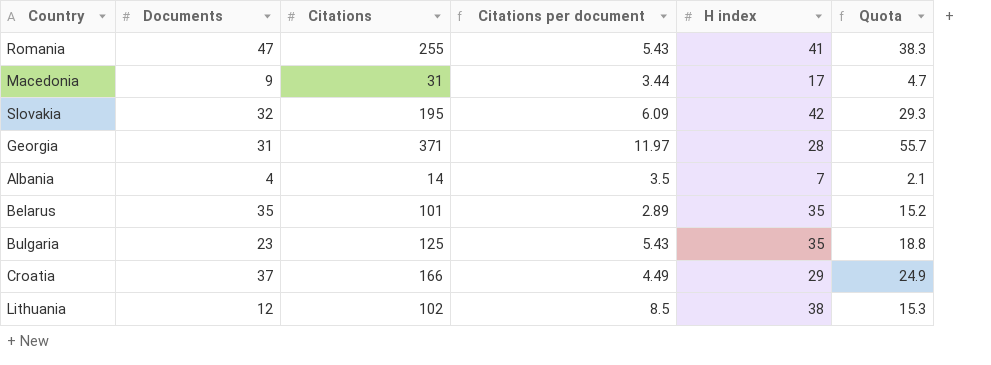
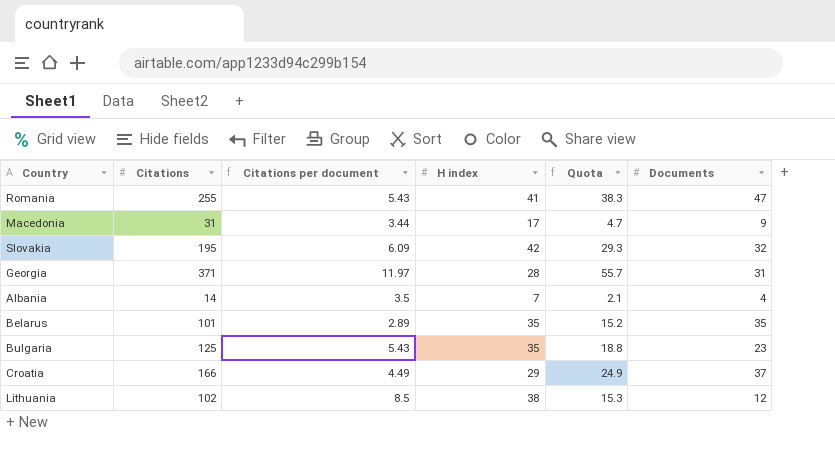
column Documents | position: 2 -> 6

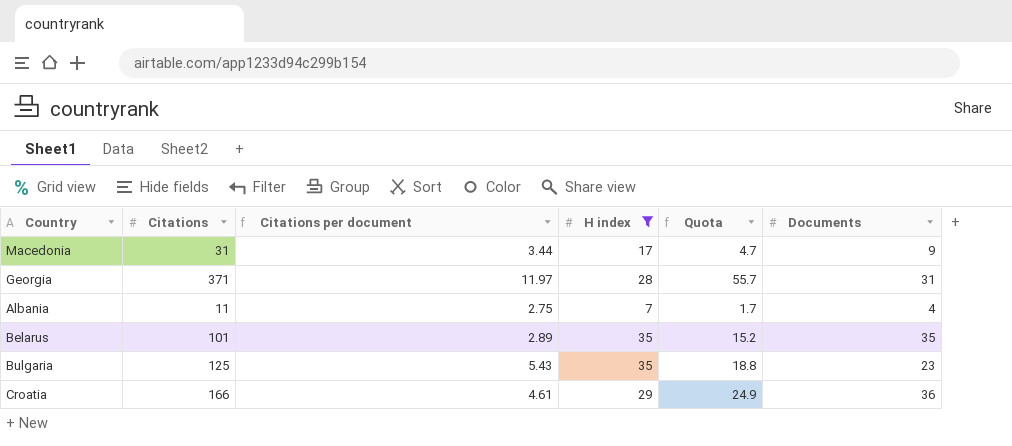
filter: none -> H index <= 35
Albania | Citations: 14 -> 11
Albania | Citations per document: 3.5 -> 2.75
Albania | Quota: 2.1 -> 1.7
Croatia | Citations per document: 4.49 -> 4.61
Croatia | Documents: 37 -> 36

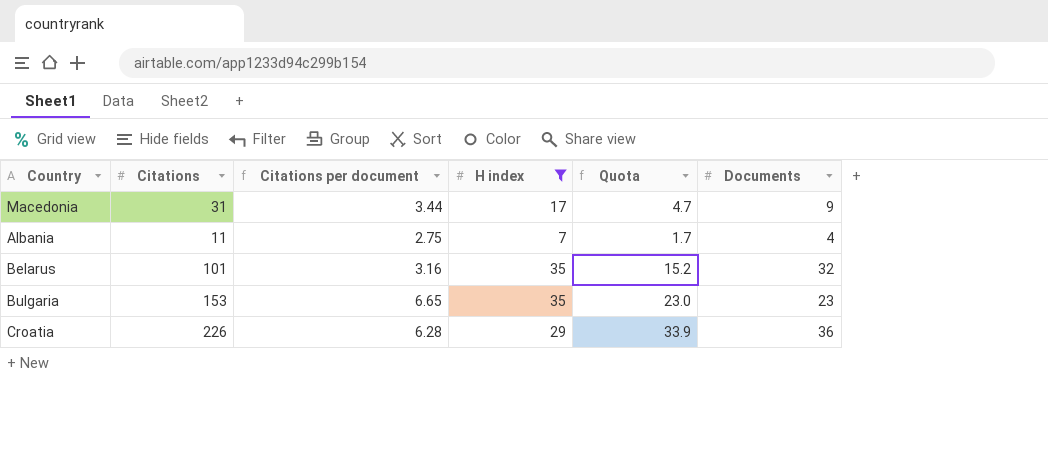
row Georgia: 371 | 11.97 | 28 | 55.7 | 31 -> none
Belarus | Citations per document: 2.89 -> 3.16
Belarus | Documents: 35 -> 32
Bulgaria | Citations: 125 -> 153
Bulgaria | Citations per document: 5.43 -> 6.65
Bulgaria | Quota: 18.8 -> 23.0
Croatia | Citations: 166 -> 226
Croatia | Citations per document: 4.61 -> 6.28
Croatia | Quota: 24.9 -> 33.9

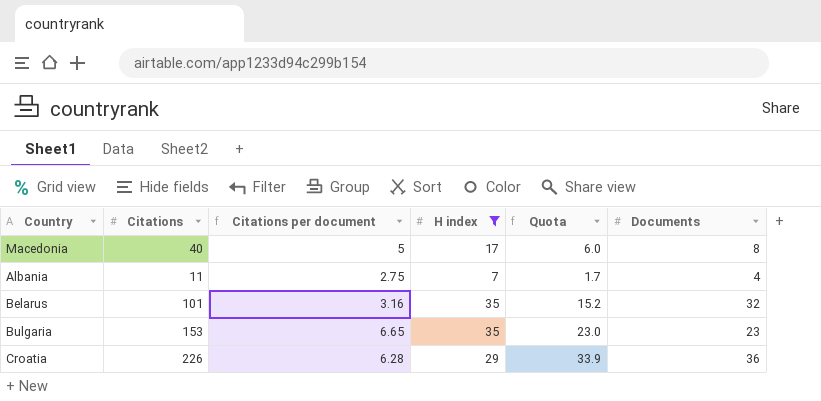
Macedonia | Citations: 31 -> 40
Macedonia | Citations per document: 3.44 -> 5
Macedonia | Quota: 4.7 -> 6.0
Macedonia | Documents: 9 -> 8

